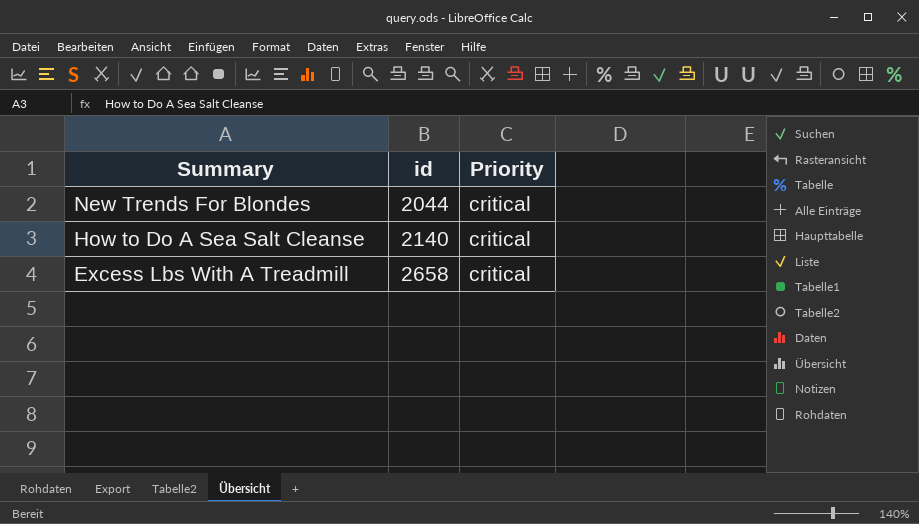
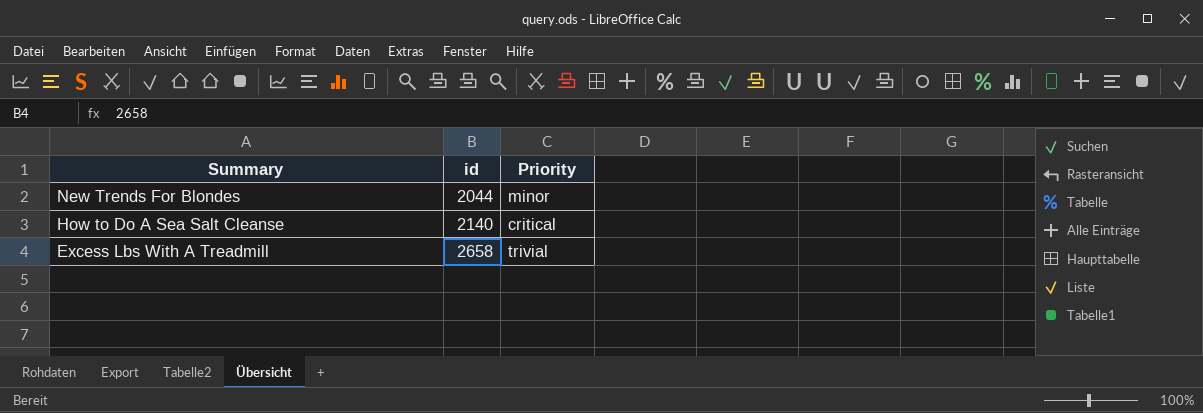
New Trends For Blondes | Priority: critical -> minor
Excess Lbs With A Treadmill | Priority: critical -> trivial

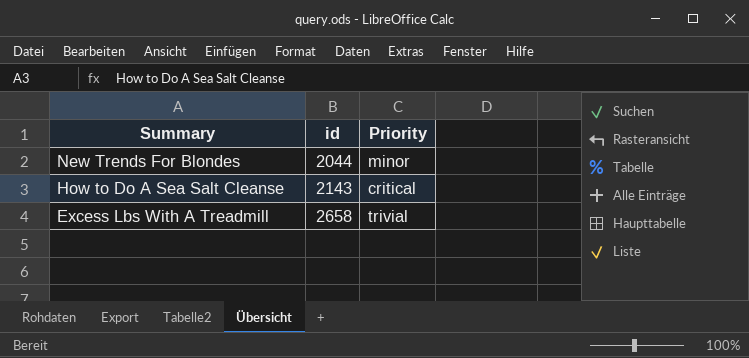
How to Do A Sea Salt Cleanse | id: 2140 -> 2143

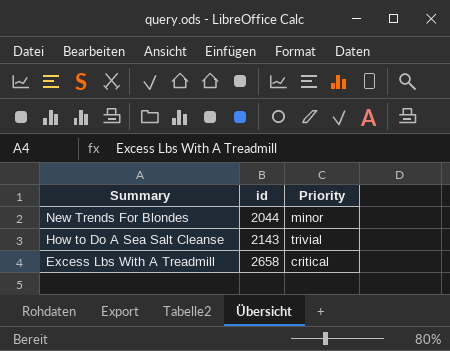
How to Do A Sea Salt Cleanse | Priority: critical -> trivial
Excess Lbs With A Treadmill | Priority: trivial -> critical

